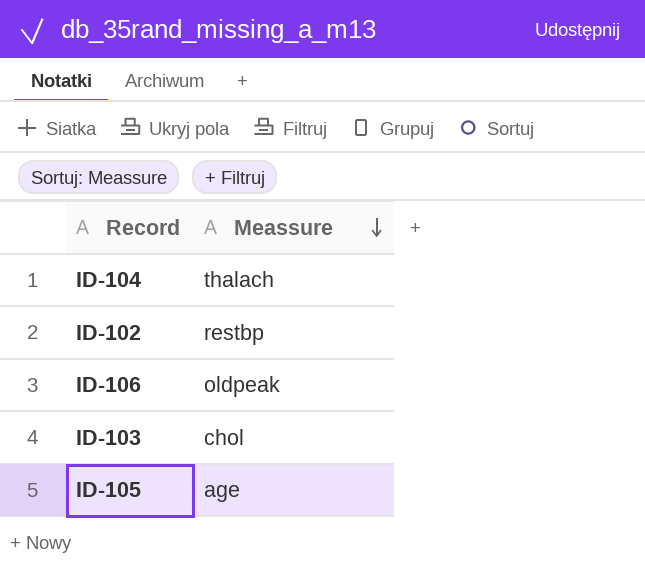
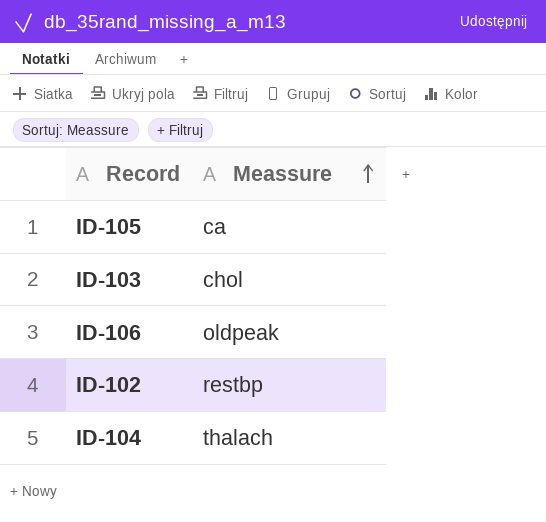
row order: Meassure descending -> Meassure ascending
ID-105 | Meassure: age -> ca

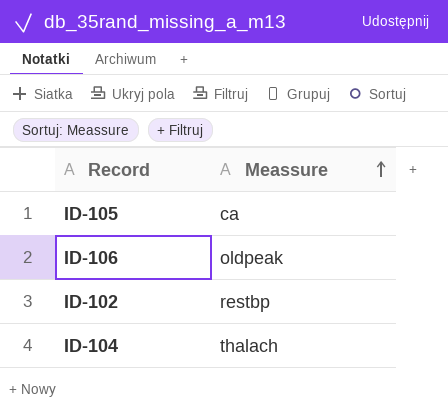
row ID-103: chol -> none

